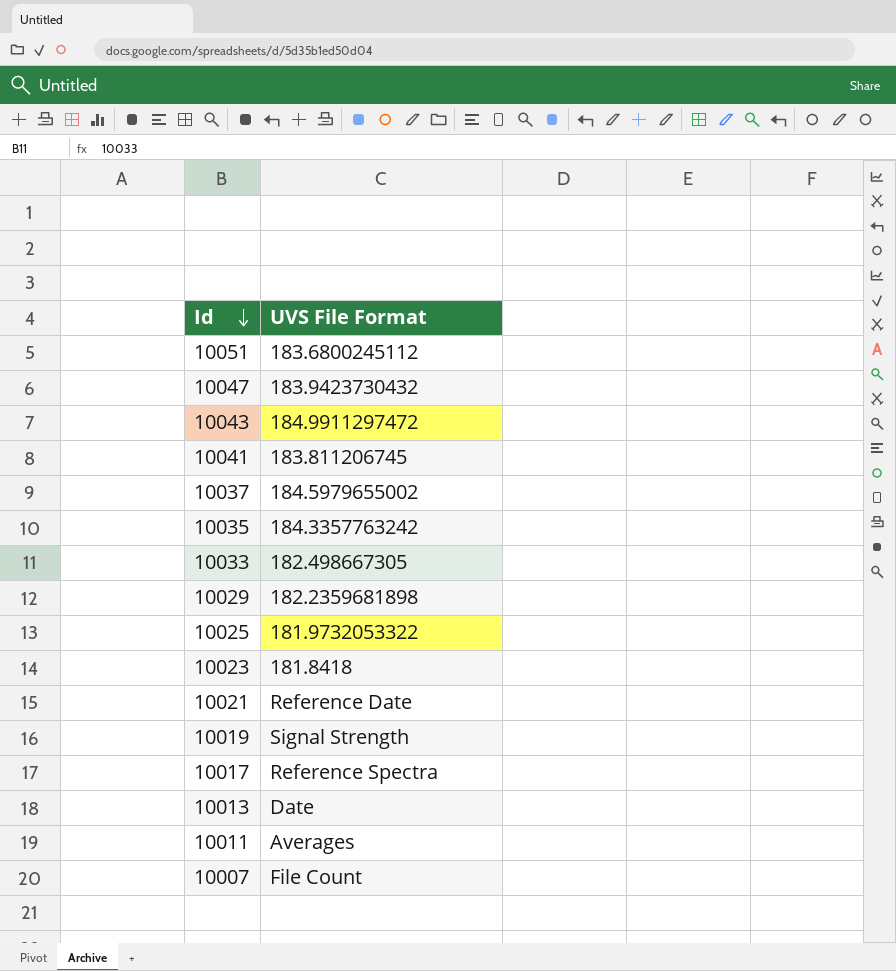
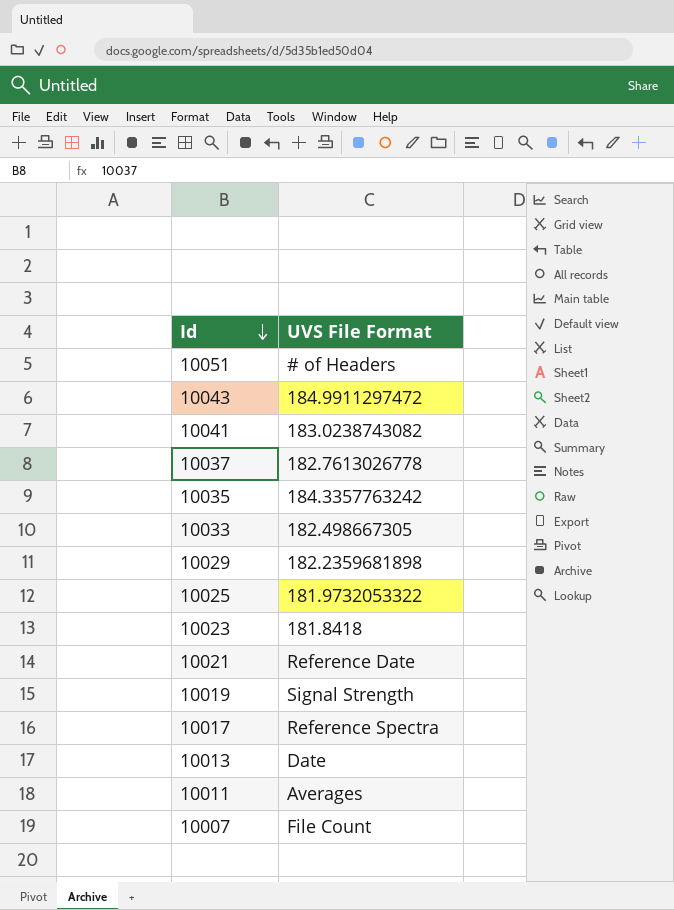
row 10047: 183.9423730432 -> none
10051 | UVS File Format: 183.6800245112 -> # of Headers
10041 | UVS File Format: 183.811206745 -> 183.0238743082
10037 | UVS File Format: 184.5979655002 -> 182.7613026778

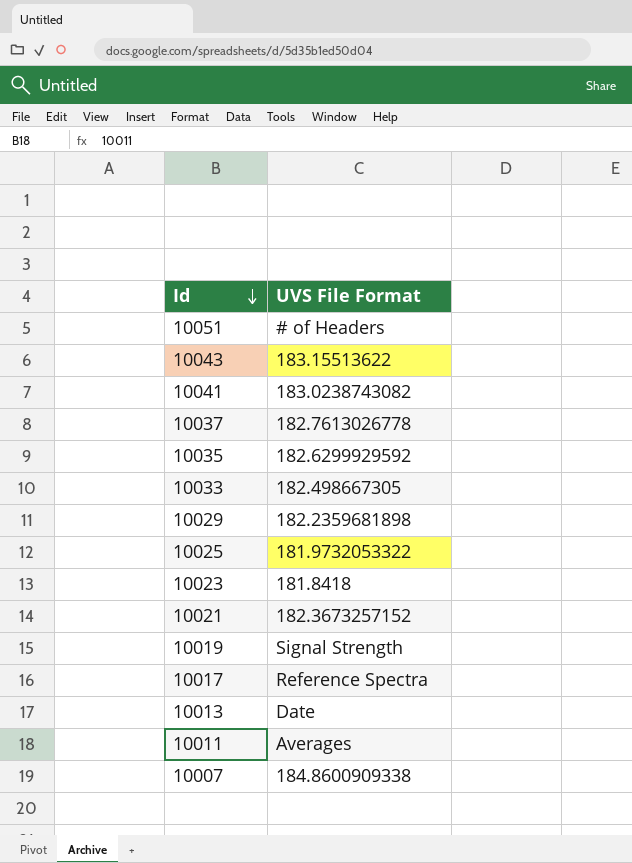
10043 | UVS File Format: 184.9911297472 -> 183.15513622
10035 | UVS File Format: 184.3357763242 -> 182.6299929592
10021 | UVS File Format: Reference Date -> 182.3673257152
10007 | UVS File Format: File Count -> 184.8600909338

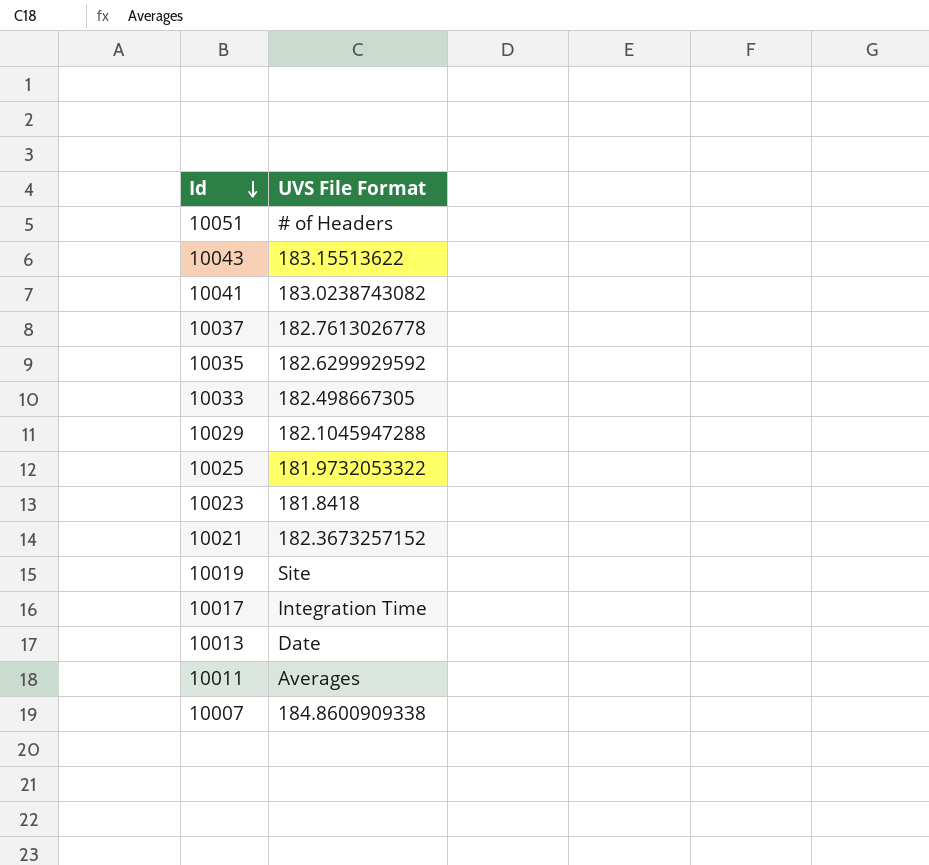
10029 | UVS File Format: 182.2359681898 -> 182.1045947288
10019 | UVS File Format: Signal Strength -> Site
10017 | UVS File Format: Reference Spectra -> Integration Time

